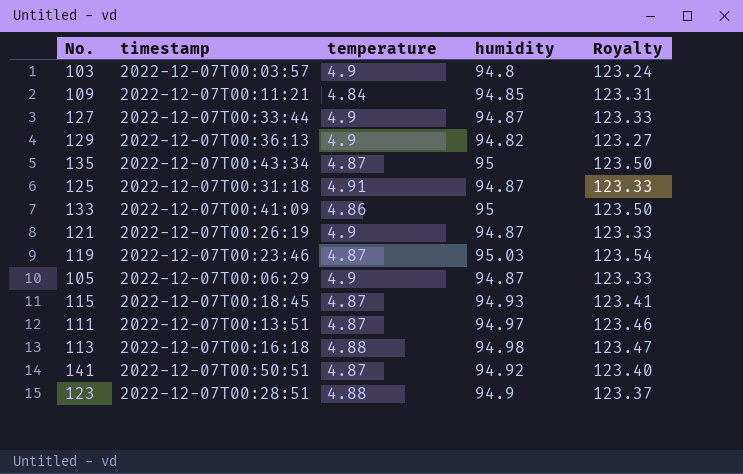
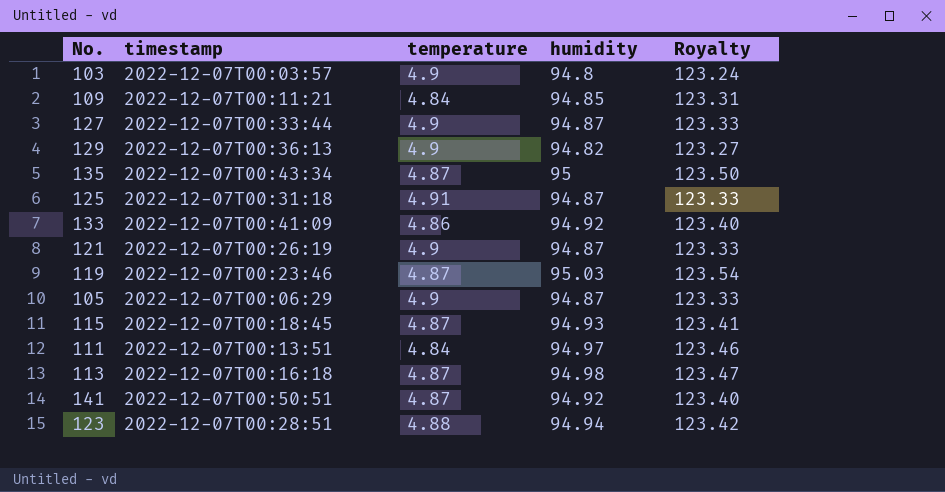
133 | humidity: 95 -> 94.92
133 | Royalty: 123.50 -> 123.40
111 | temperature: 4.87 -> 4.84
113 | temperature: 4.88 -> 4.87
123 | humidity: 94.9 -> 94.94
123 | Royalty: 123.37 -> 123.42

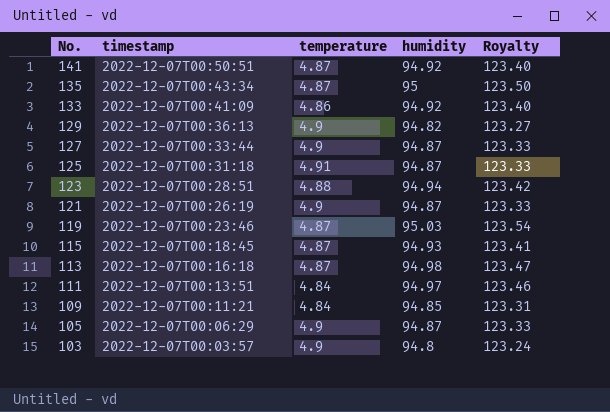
row order: none -> No. descending

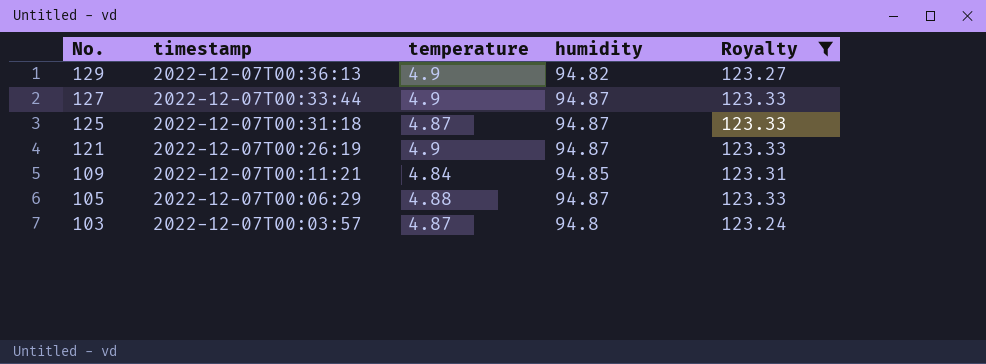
filter: none -> Royalty <= 123.33
125 | temperature: 4.91 -> 4.87
105 | temperature: 4.9 -> 4.88
103 | temperature: 4.9 -> 4.87

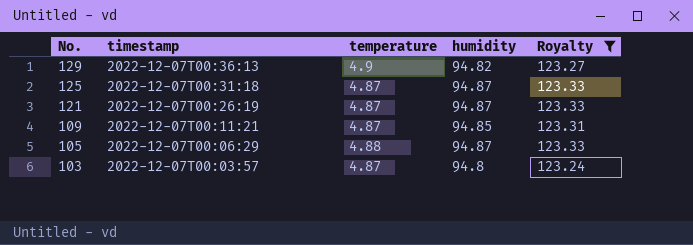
row 127: 2022-12-07T00:33:44 | 4.9 | 94.87 | 123.33 -> none
121 | temperature: 4.9 -> 4.87
109 | temperature: 4.84 -> 4.87

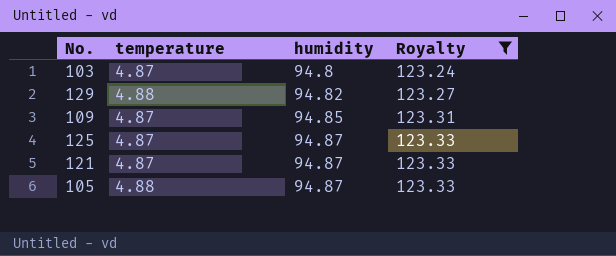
row order: No. descending -> humidity ascending
column timestamp | position: 2 -> none
129 | temperature: 4.9 -> 4.88

